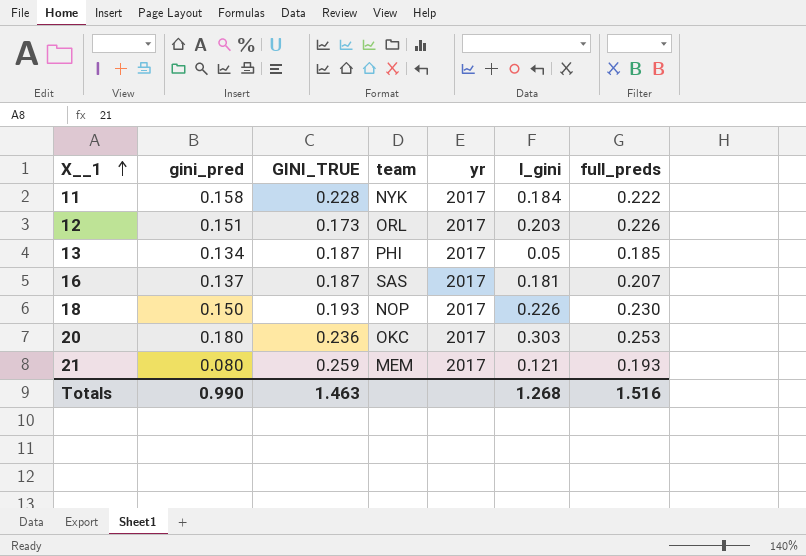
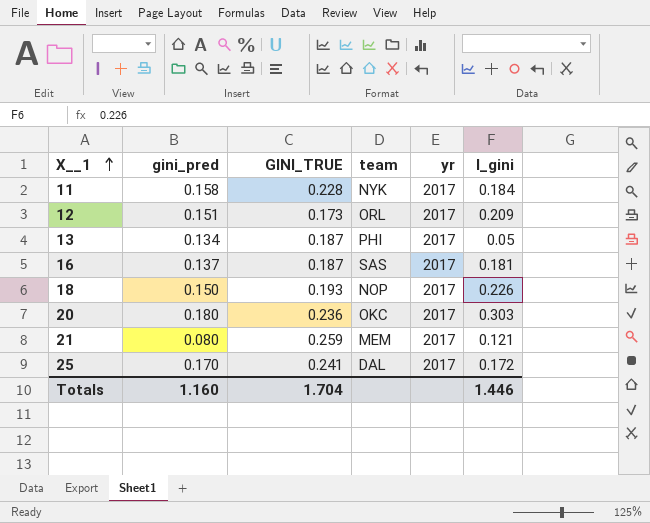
column full_preds | position: 7 -> none
12 | l_gini: 0.203 -> 0.209
row 25: none -> 0.170 | 0.241 | DAL | 2017 | 0.172
Totals | gini_pred: 0.990 -> 1.160
Totals | GINI_TRUE: 1.463 -> 1.704
Totals | l_gini: 1.268 -> 1.446

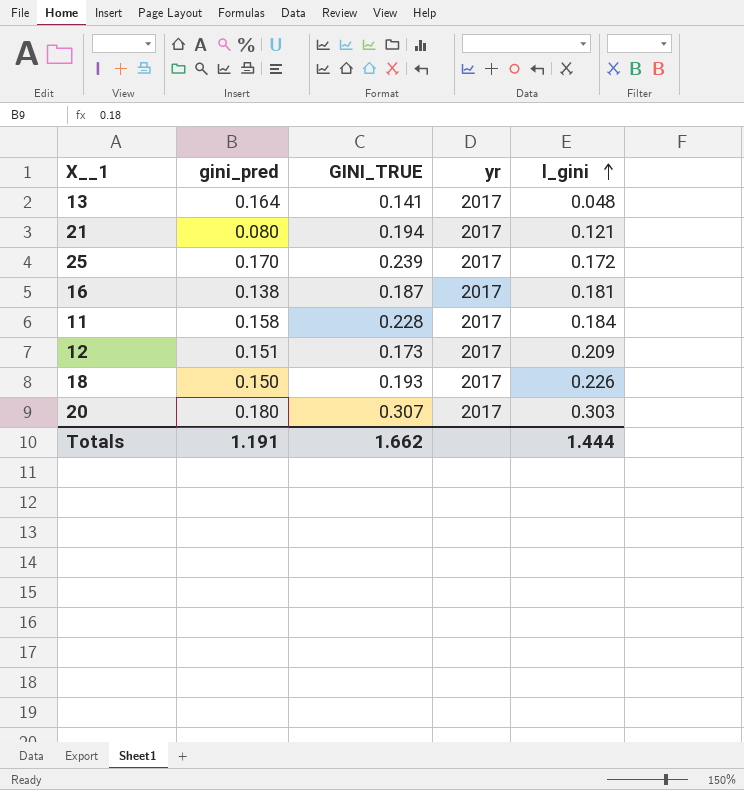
row order: X__1 ascending -> l_gini ascending
column team | position: 4 -> none
13 | gini_pred: 0.134 -> 0.164
13 | GINI_TRUE: 0.187 -> 0.141
13 | l_gini: 0.05 -> 0.048
21 | GINI_TRUE: 0.259 -> 0.194
25 | GINI_TRUE: 0.241 -> 0.239
16 | gini_pred: 0.137 -> 0.138
20 | GINI_TRUE: 0.236 -> 0.307
Totals | gini_pred: 1.160 -> 1.191
Totals | GINI_TRUE: 1.704 -> 1.662
Totals | l_gini: 1.446 -> 1.444

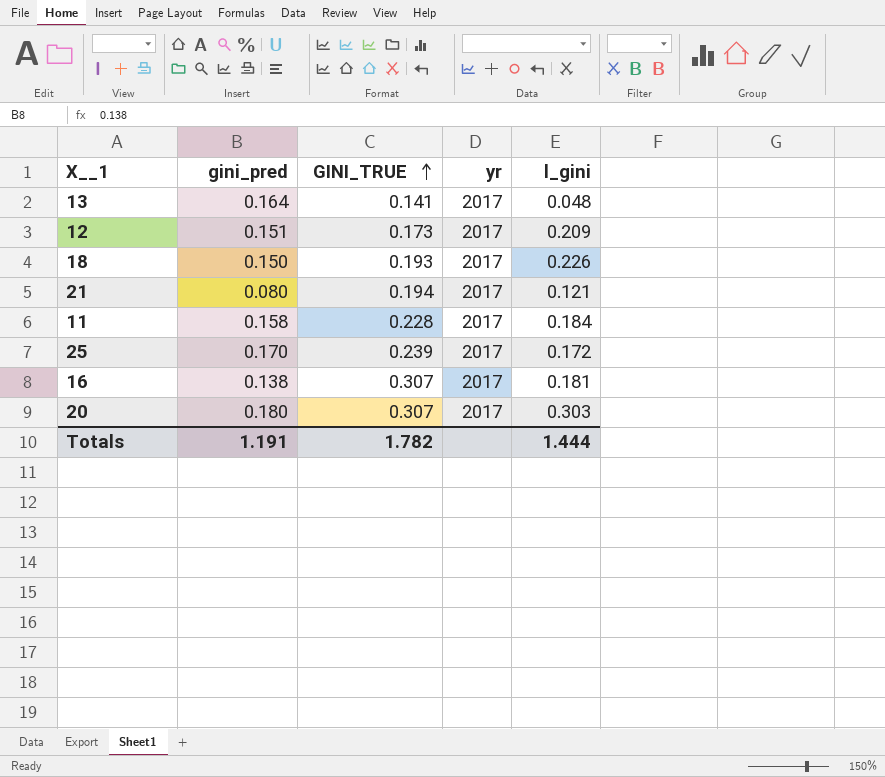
row order: l_gini ascending -> GINI_TRUE ascending
16 | GINI_TRUE: 0.187 -> 0.307
Totals | GINI_TRUE: 1.662 -> 1.782

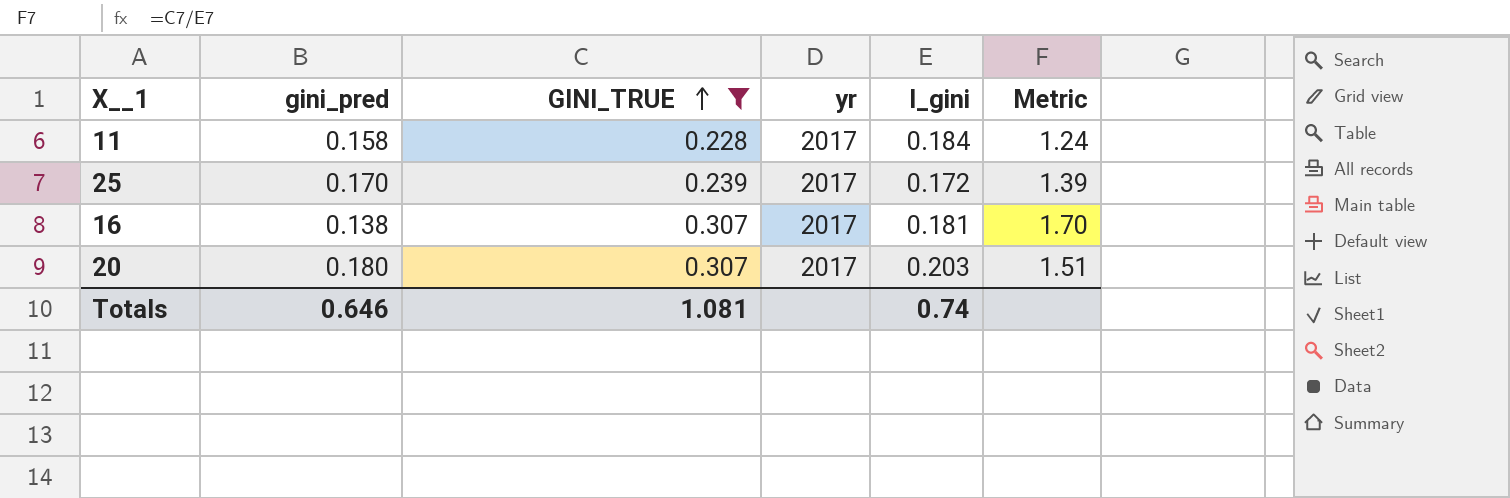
filter: none -> GINI_TRUE >= 0.228
column Metric | formula: none -> [GINI_TRUE] / [l_gini]
20 | l_gini: 0.303 -> 0.203
Totals | gini_pred: 1.191 -> 0.646
Totals | GINI_TRUE: 1.782 -> 1.081
Totals | l_gini: 1.444 -> 0.74

